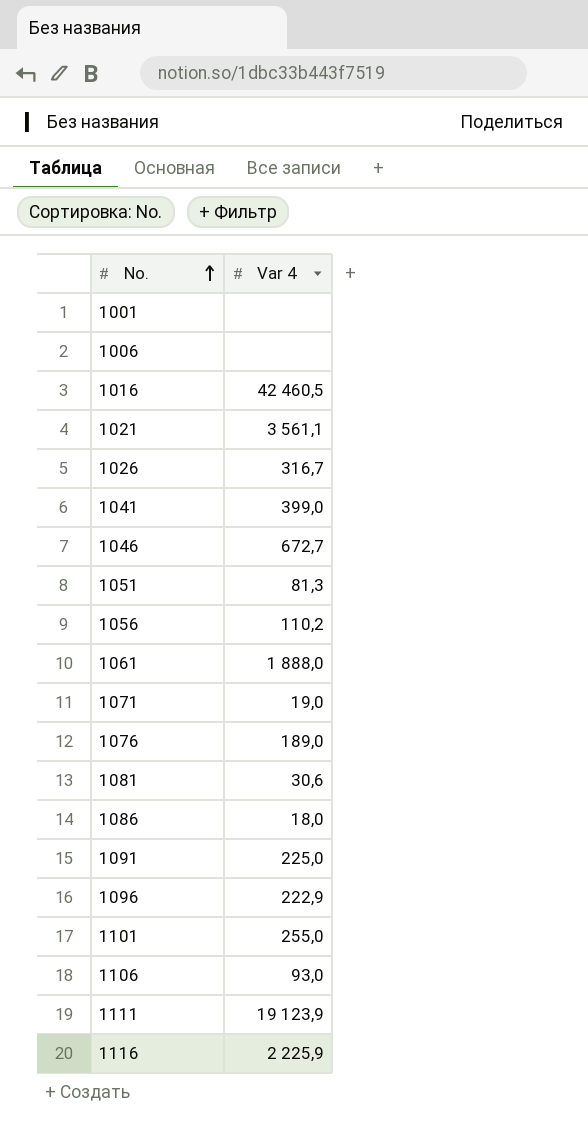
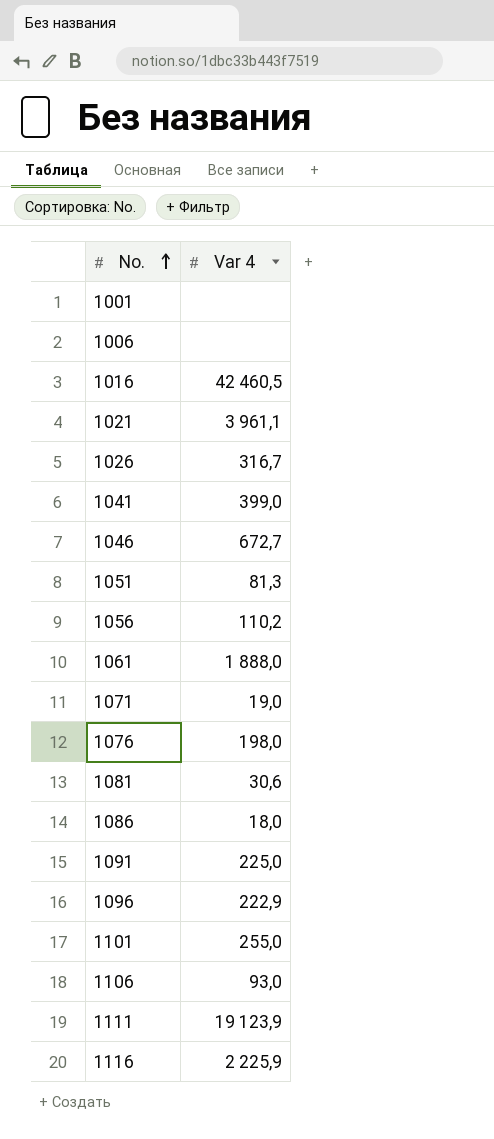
1021 | Var 4: 3 561,1 -> 3 961,1
1076 | Var 4: 189,0 -> 198,0

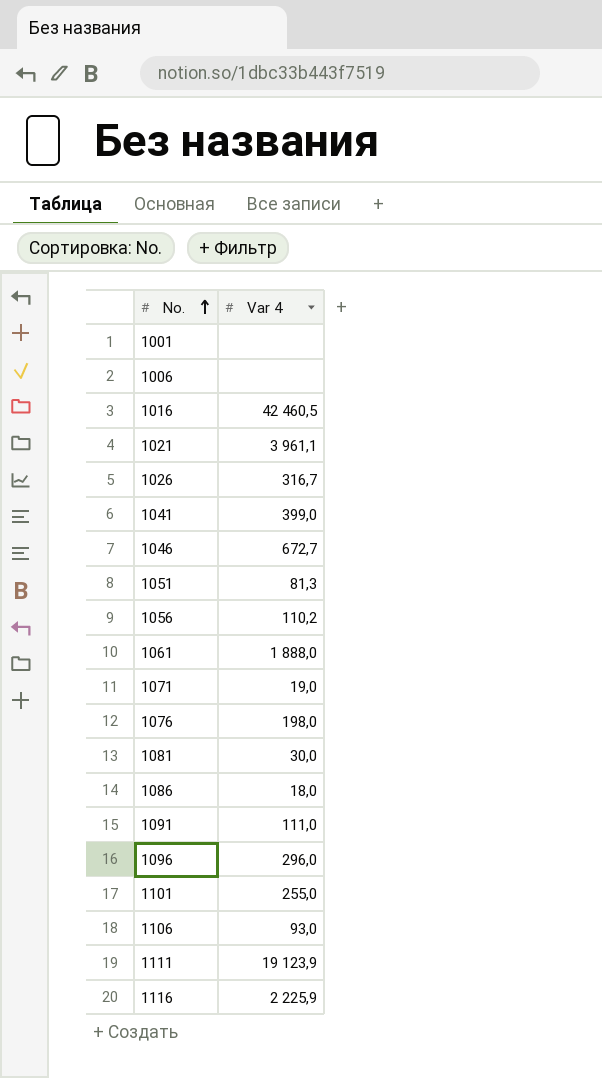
1081 | Var 4: 30,6 -> 30,0
1091 | Var 4: 225,0 -> 111,0
1096 | Var 4: 222,9 -> 296,0

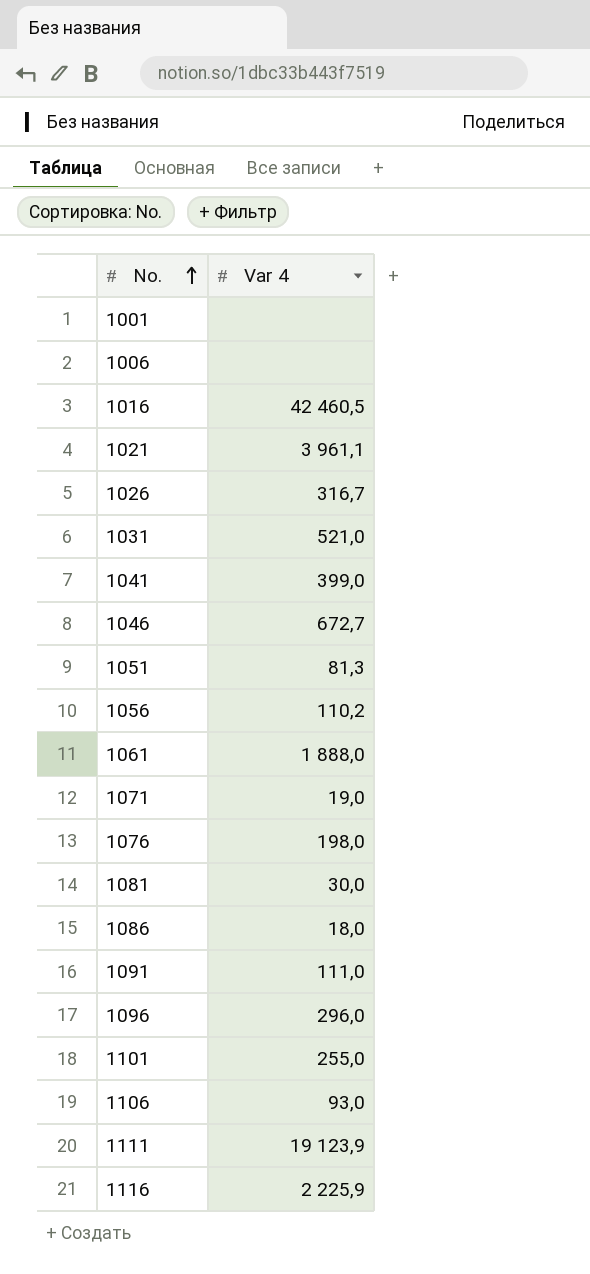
row 1031: none -> 521,0

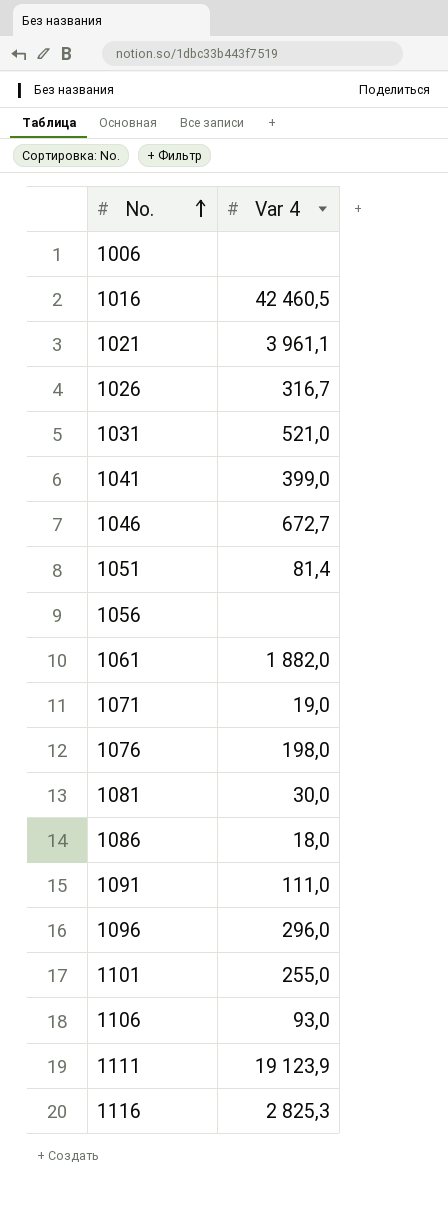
row 1001: none -> none
1051 | Var 4: 81,3 -> 81,4
1056 | Var 4: 110,2 -> none
1061 | Var 4: 1 888,0 -> 1 882,0
1116 | Var 4: 2 225,9 -> 2 825,3

